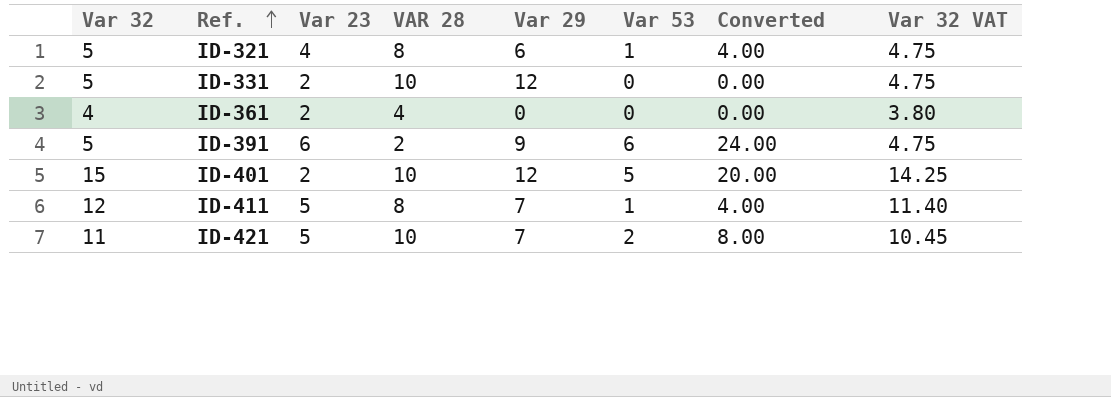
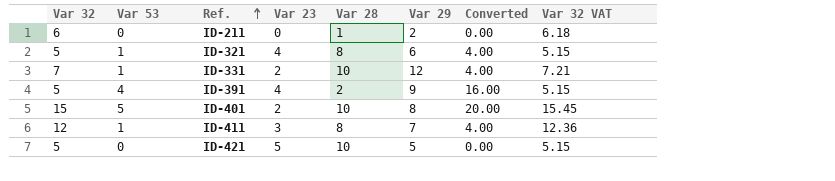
column Var 53 | position: 6 -> 2
column name: VAR 28 -> Var 28
column Var 32 VAT | formula: [Var 32] * 0.95 -> [Var 32] * 1.03
row ID-361: 4 | 2 | 4 | 0 | 0 | 0.00 | 3.80 -> none
row ID-211: none -> 6 | 0 | 0 | 1 | 2 | 0.00 | 6.18
ID-331 | Var 32: 5 -> 7
ID-331 | Var 53: 0 -> 1
ID-331 | Converted: 0.00 -> 4.00
ID-391 | Var 53: 6 -> 4
ID-391 | Var 23: 6 -> 4
ID-391 | Converted: 24.00 -> 16.00
ID-401 | Var 29: 12 -> 8
ID-411 | Var 23: 5 -> 3
ID-421 | Var 32: 11 -> 5
ID-421 | Var 53: 2 -> 0
ID-421 | Var 29: 7 -> 5
ID-421 | Converted: 8.00 -> 0.00

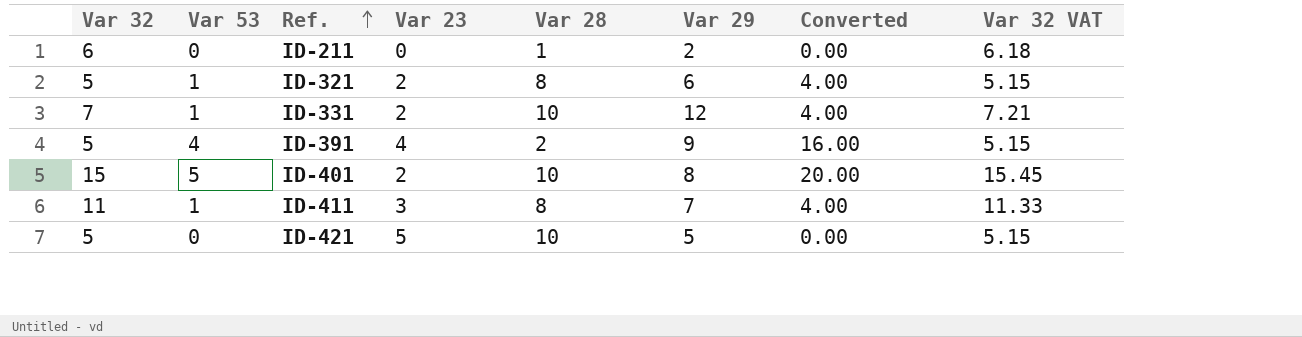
ID-321 | Var 23: 4 -> 2
ID-411 | Var 32: 12 -> 11
ID-411 | Var 32 VAT: 12.36 -> 11.33

